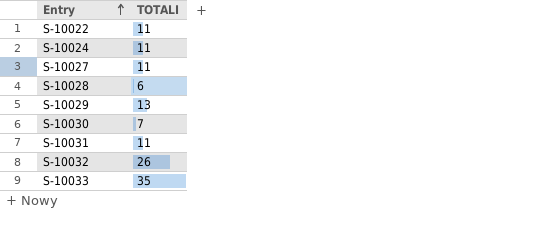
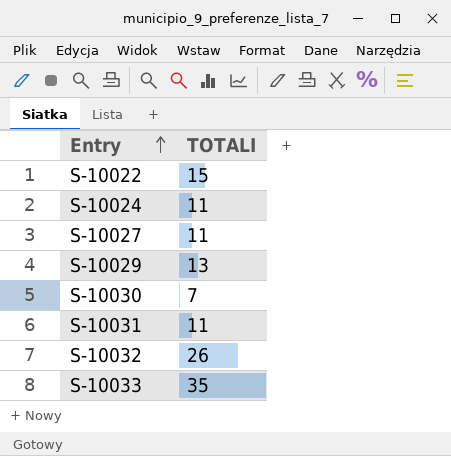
row S-10028: 6 -> none
S-10022 | TOTALI: 11 -> 15

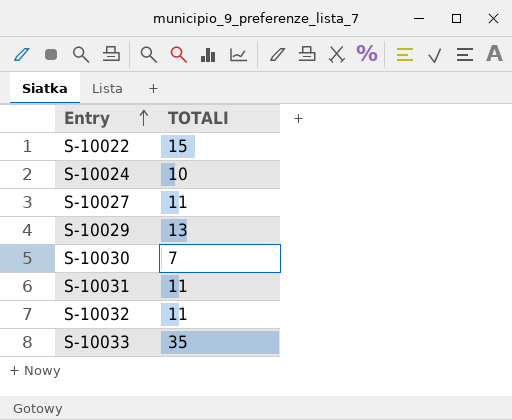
S-10024 | TOTALI: 11 -> 10
S-10032 | TOTALI: 26 -> 11

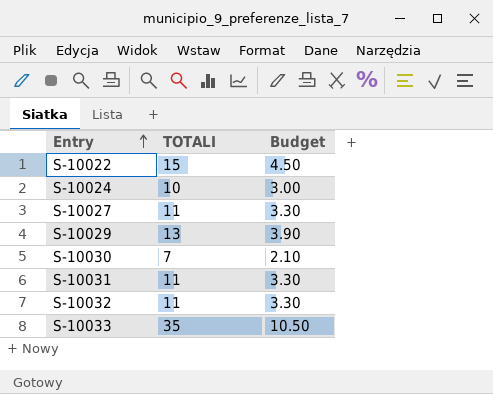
column Budget | formula: none -> [TOTALI] * 0.3

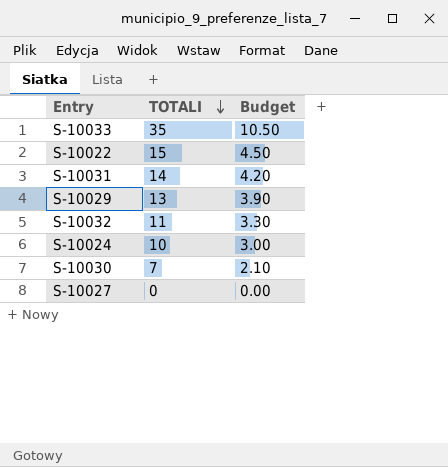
row order: Entry ascending -> TOTALI descending
S-10031 | TOTALI: 11 -> 14
S-10031 | Budget: 3.30 -> 4.20
S-10027 | TOTALI: 11 -> 0
S-10027 | Budget: 3.30 -> 0.00

